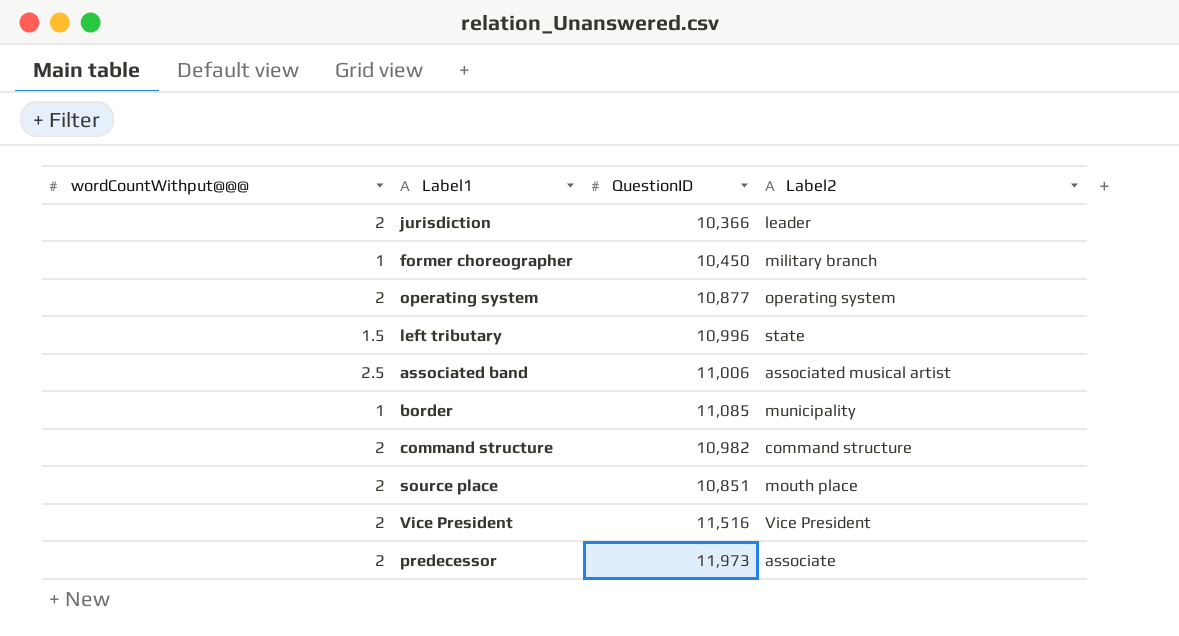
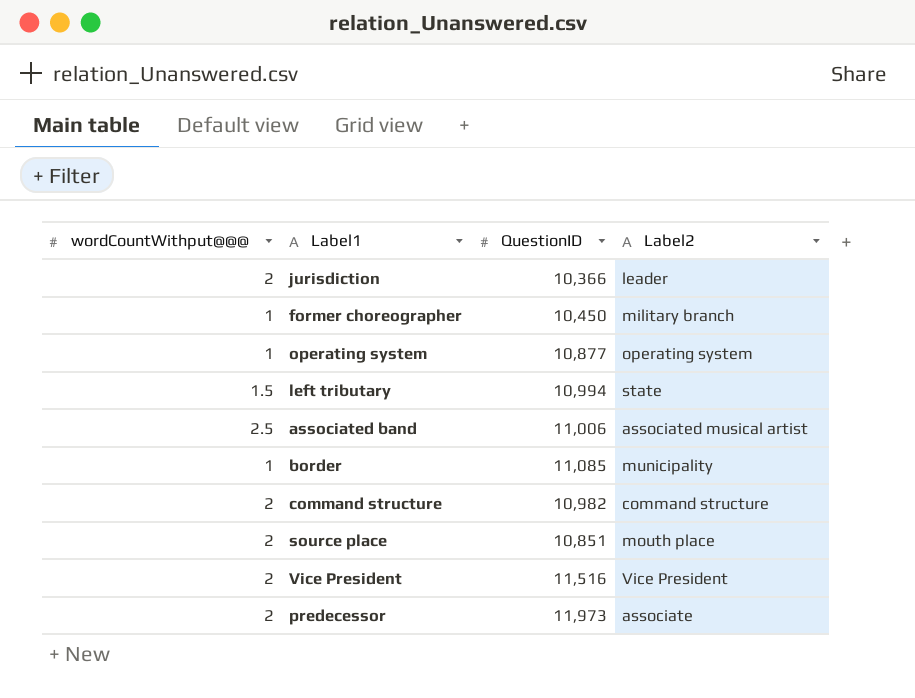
operating system | wordCountWithput@@@: 2 -> 1
left tributary | QuestionID: 10,996 -> 10,994

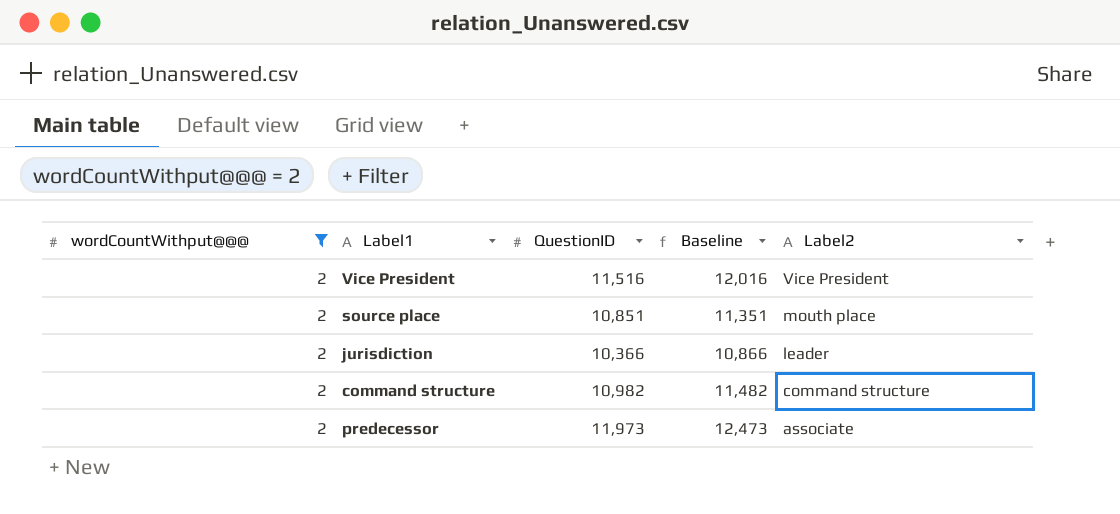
filter: none -> wordCountWithput@@@ = 2
row order: none -> Label2 descending
column Baseline | formula: none -> [QuestionID] + 500

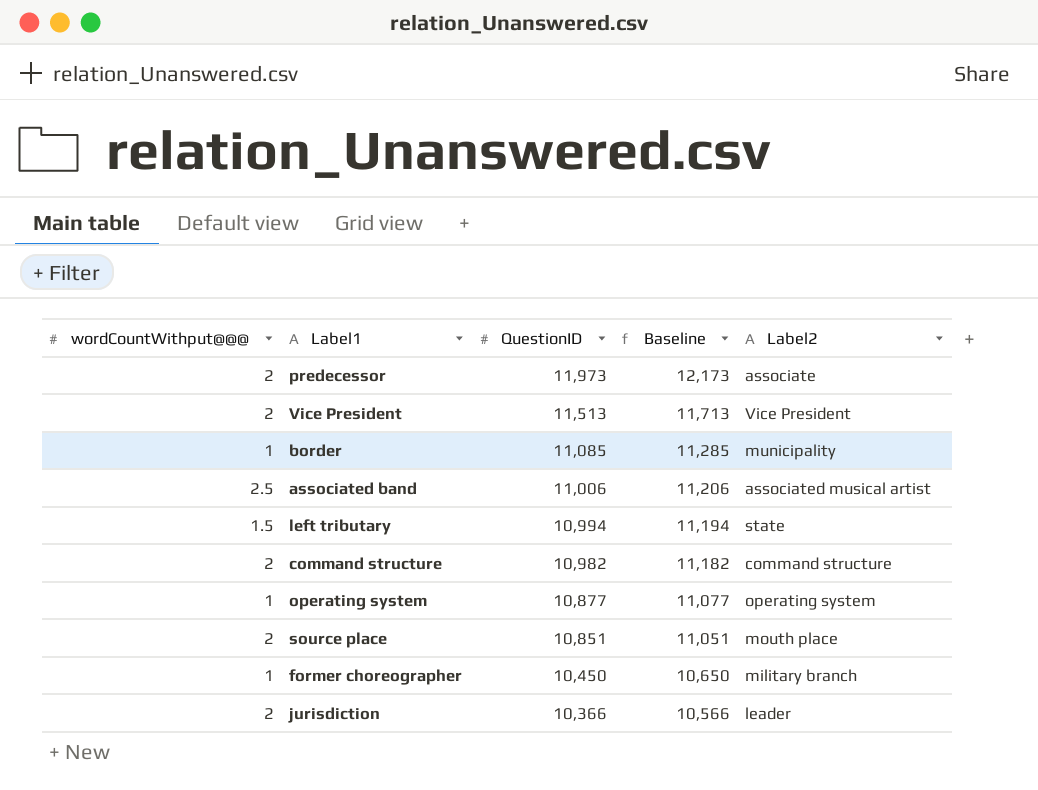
filter: wordCountWithput@@@ = 2 -> none
row order: Label2 descending -> QuestionID descending
column Baseline | formula: [QuestionID] + 500 -> [QuestionID] + 200
Vice President | QuestionID: 11,516 -> 11,513

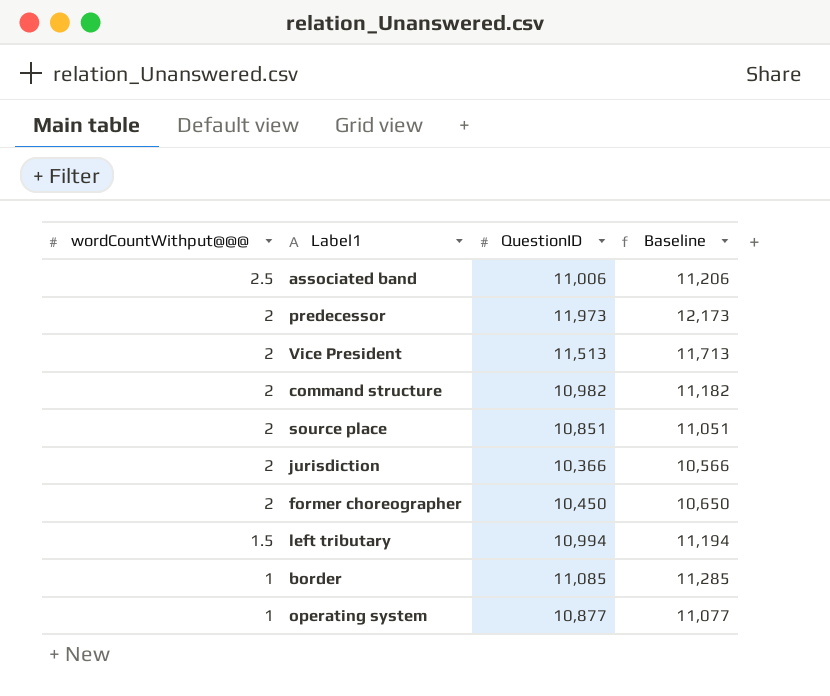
row order: QuestionID descending -> wordCountWithput@@@ descending
column Label2 | position: 5 -> none
former choreographer | wordCountWithput@@@: 1 -> 2

